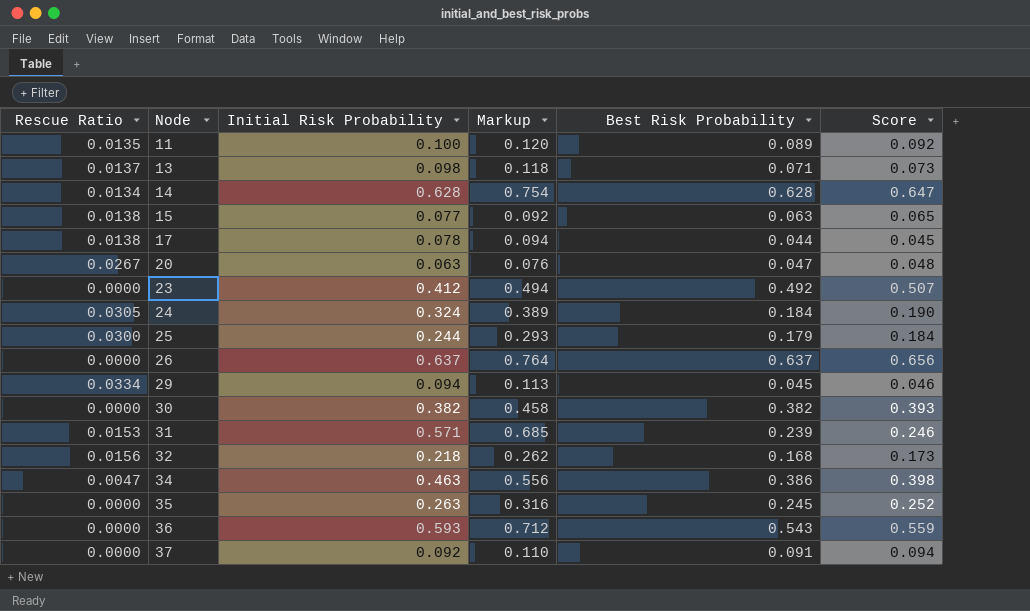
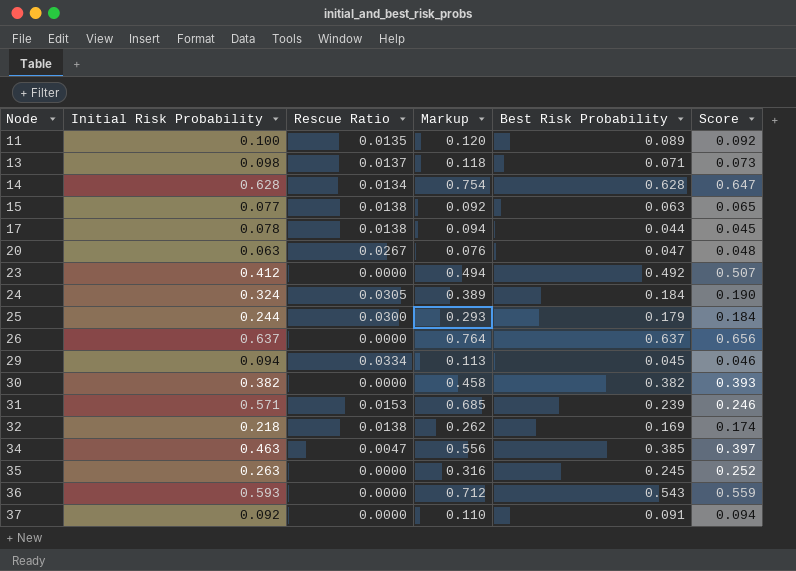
column Rescue Ratio | position: 1 -> 3
32 | Rescue Ratio: 0.0156 -> 0.0138
32 | Best Risk Probability: 0.168 -> 0.169
32 | Score: 0.173 -> 0.174
34 | Best Risk Probability: 0.386 -> 0.385
34 | Score: 0.398 -> 0.397

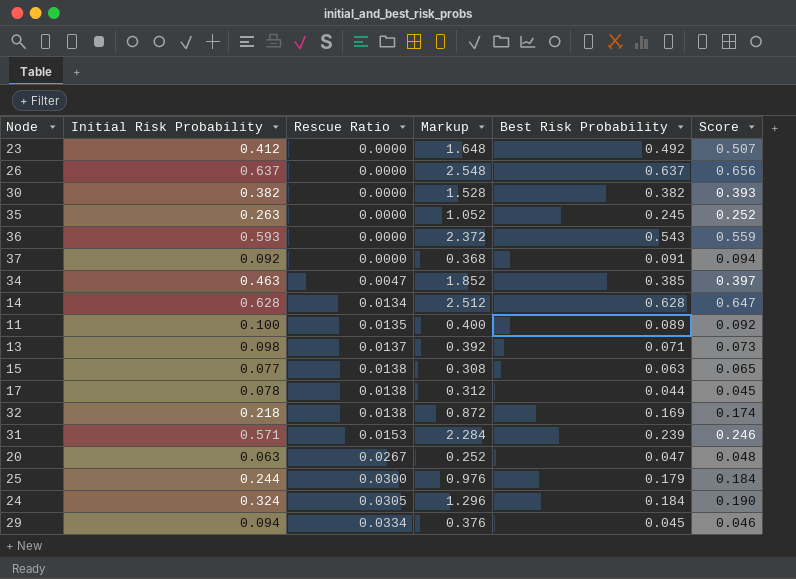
row order: Node ascending -> Rescue Ratio ascending
column Markup | formula: [Initial Risk Probability] * 1.2 -> [Initial Risk Probability] * 4

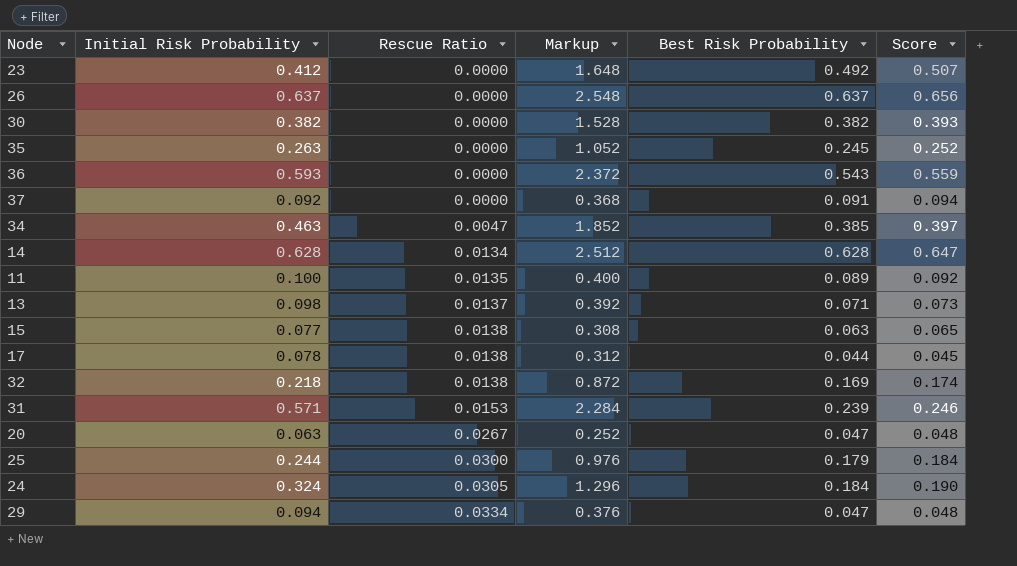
29 | Best Risk Probability: 0.045 -> 0.047
29 | Score: 0.046 -> 0.048

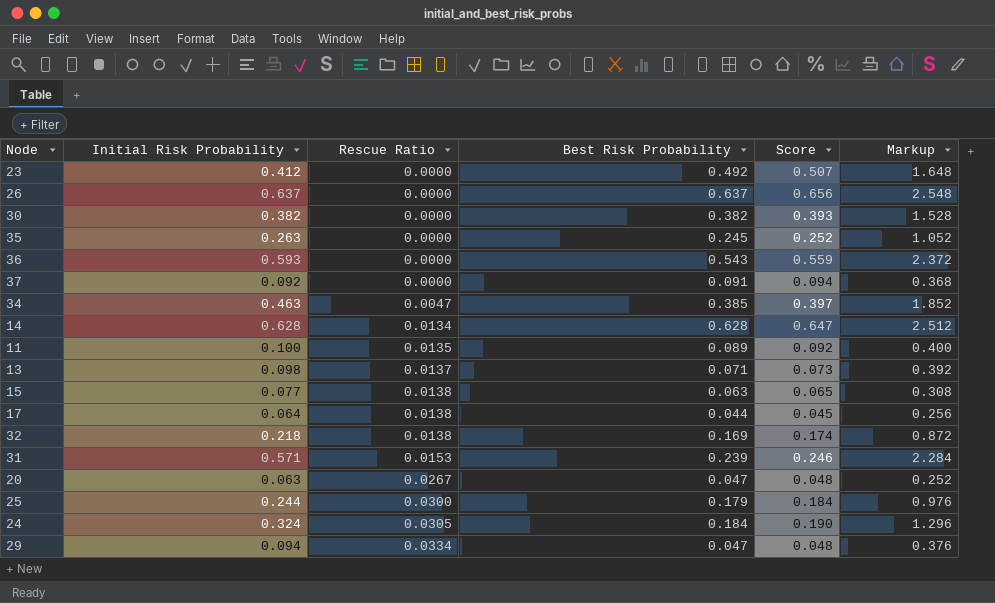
column Markup | position: 4 -> 6
17 | Initial Risk Probability: 0.078 -> 0.064
17 | Markup: 0.312 -> 0.256

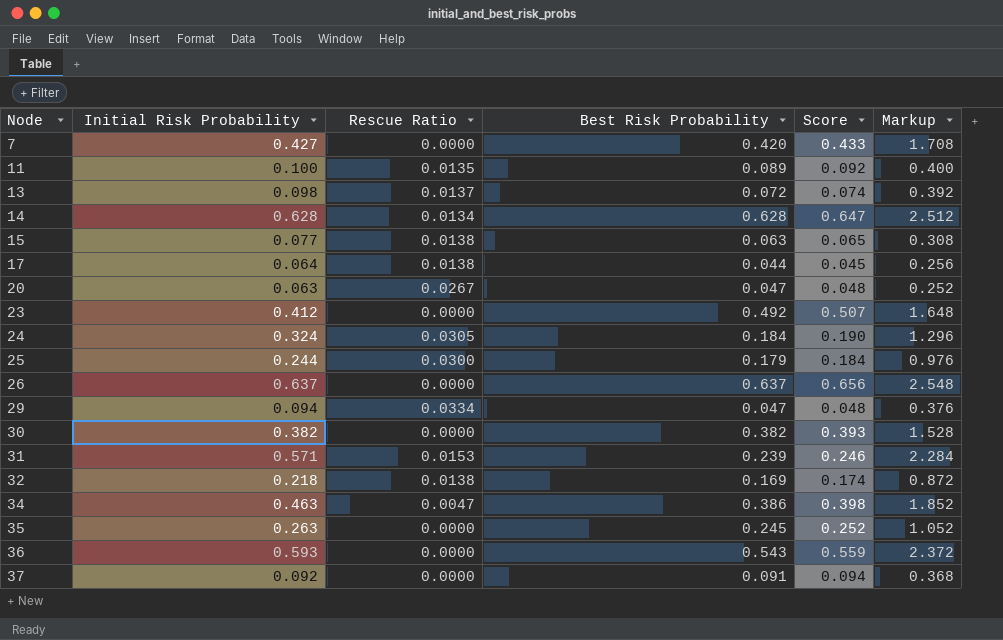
row order: Rescue Ratio ascending -> Node ascending
row 7: none -> 0.427 | 0.0000 | 0.420 | 0.433 | 1.708
13 | Best Risk Probability: 0.071 -> 0.072
13 | Score: 0.073 -> 0.074
34 | Best Risk Probability: 0.385 -> 0.386
34 | Score: 0.397 -> 0.398

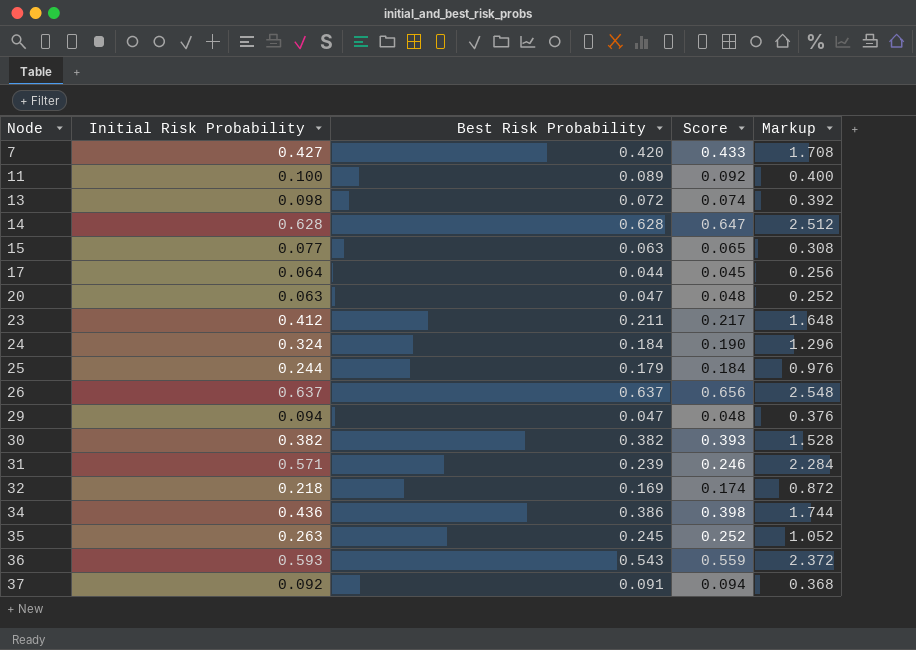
column Rescue Ratio | position: 3 -> none
23 | Best Risk Probability: 0.492 -> 0.211
23 | Score: 0.507 -> 0.217
34 | Initial Risk Probability: 0.463 -> 0.436
34 | Markup: 1.852 -> 1.744

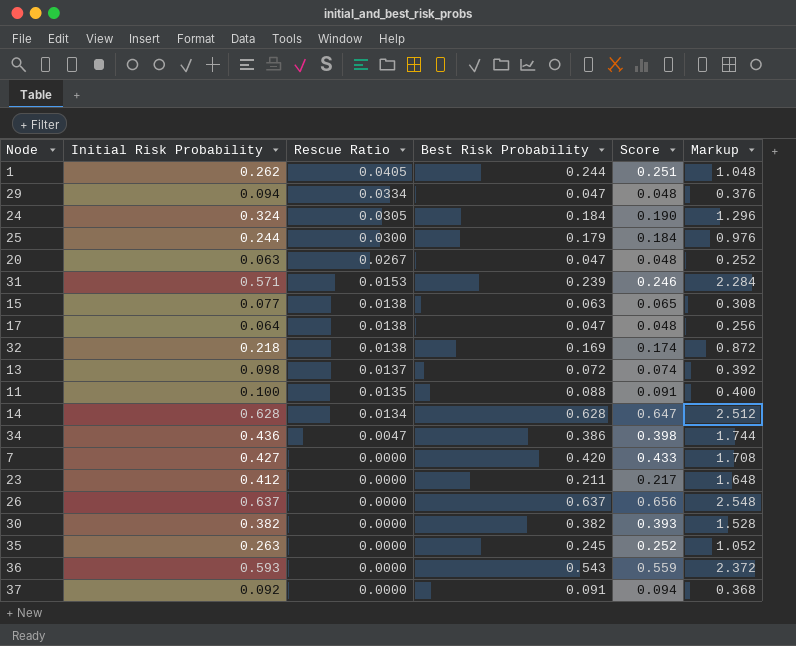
row order: Node ascending -> Rescue Ratio descending
column Rescue Ratio | position: none -> 3
row 1: none -> 0.262 | 0.0405 | 0.244 | 0.251 | 1.048
17 | Best Risk Probability: 0.044 -> 0.047
17 | Score: 0.045 -> 0.048
11 | Best Risk Probability: 0.089 -> 0.088
11 | Score: 0.092 -> 0.091

